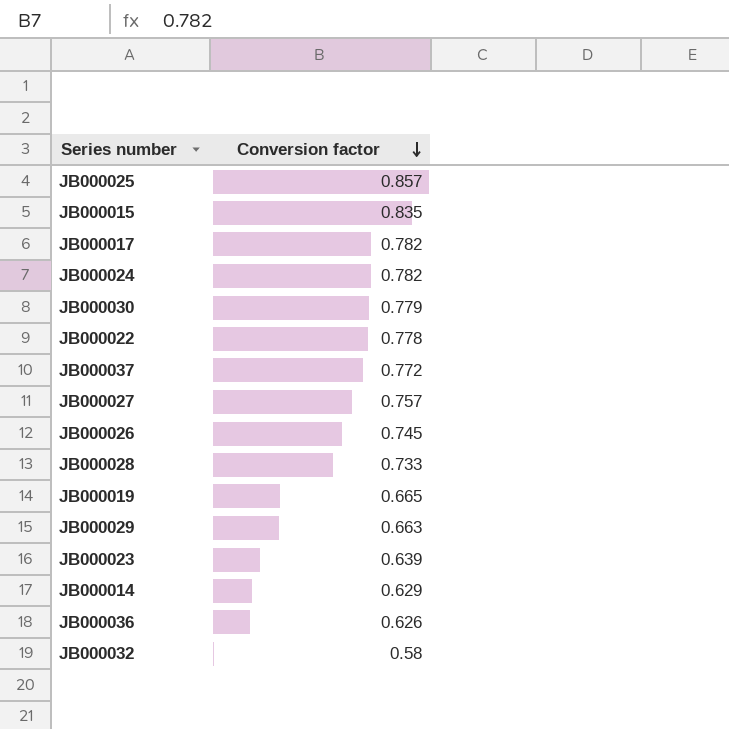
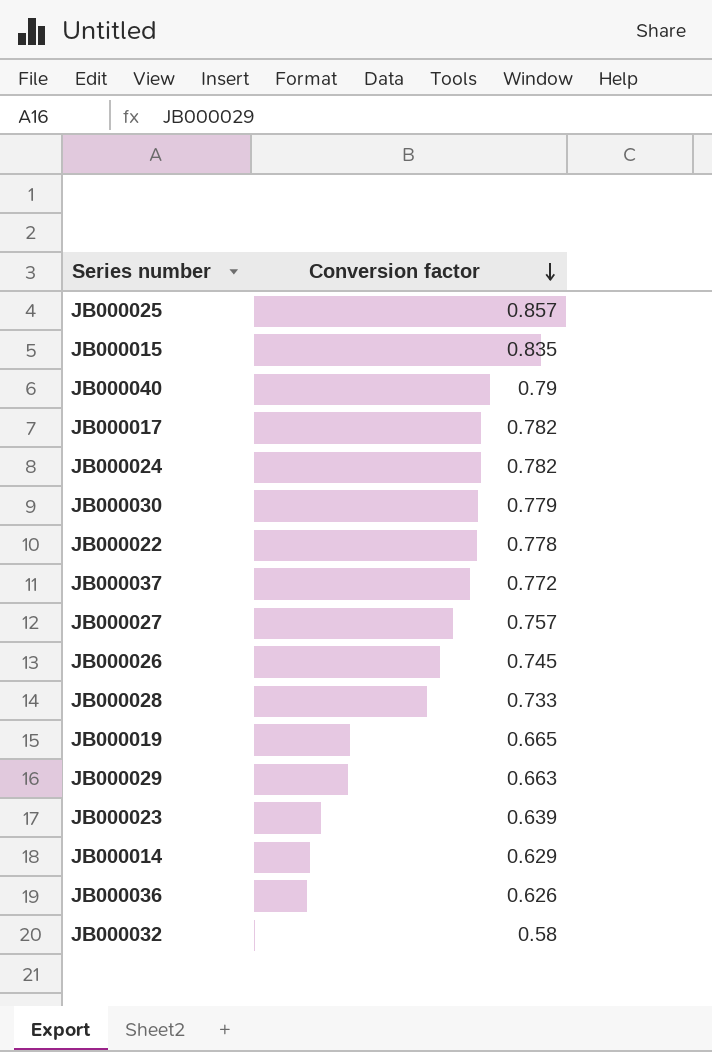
row JB000040: none -> 0.79

